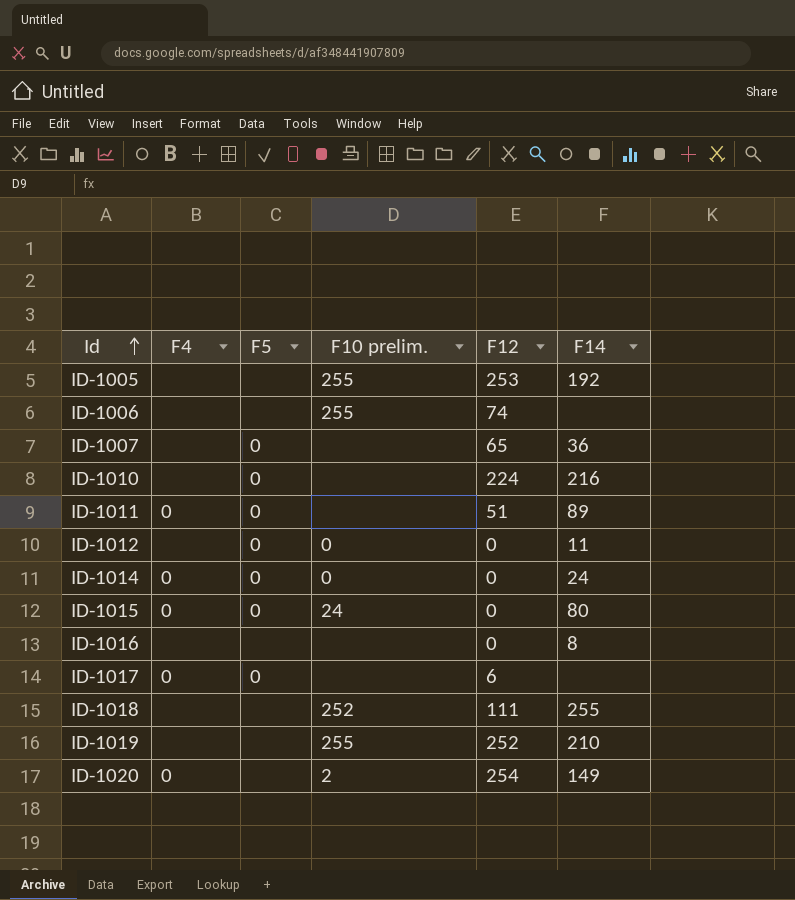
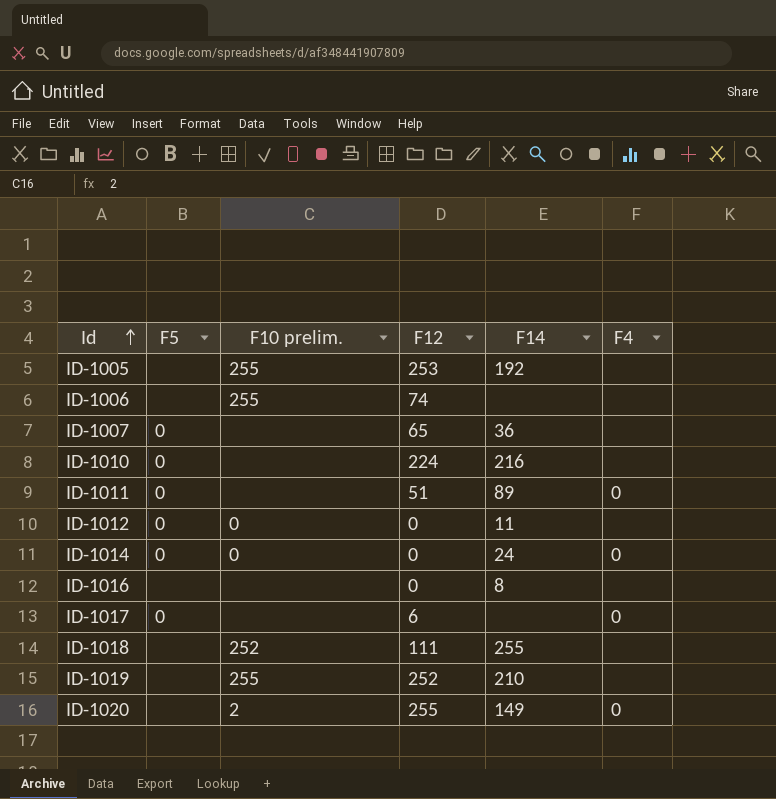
column F4 | position: 2 -> 6
row ID-1015: 0 | 0 | 24 | 0 | 80 -> none
ID-1020 | F12: 254 -> 255

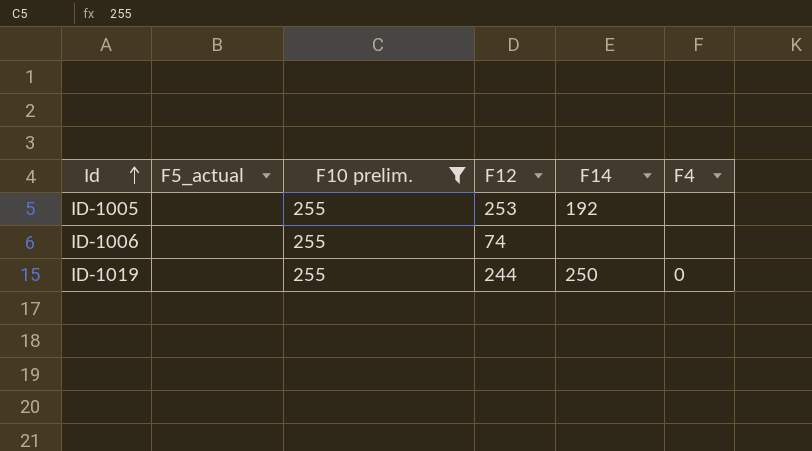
filter: none -> F10 prelim. = 255
column name: F5 -> F5_actual
ID-1019 | F12: 252 -> 244
ID-1019 | F14: 210 -> 250
ID-1019 | F4: none -> 0

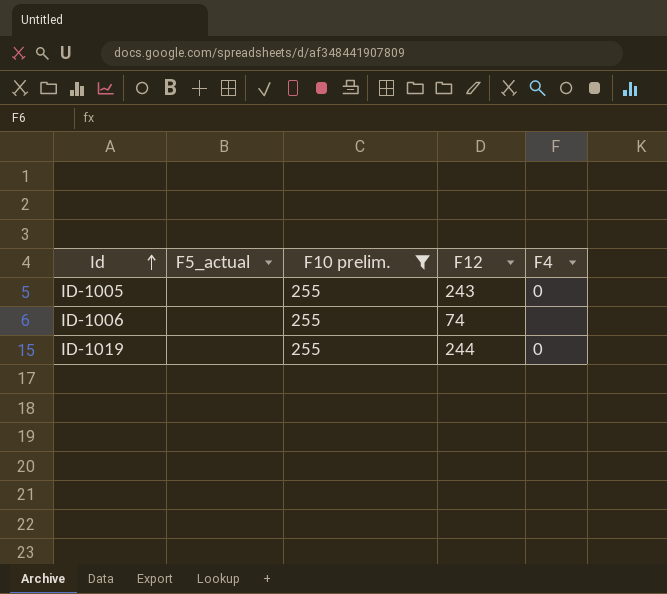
column F14 | position: 5 -> none
ID-1005 | F12: 253 -> 243
ID-1005 | F4: none -> 0

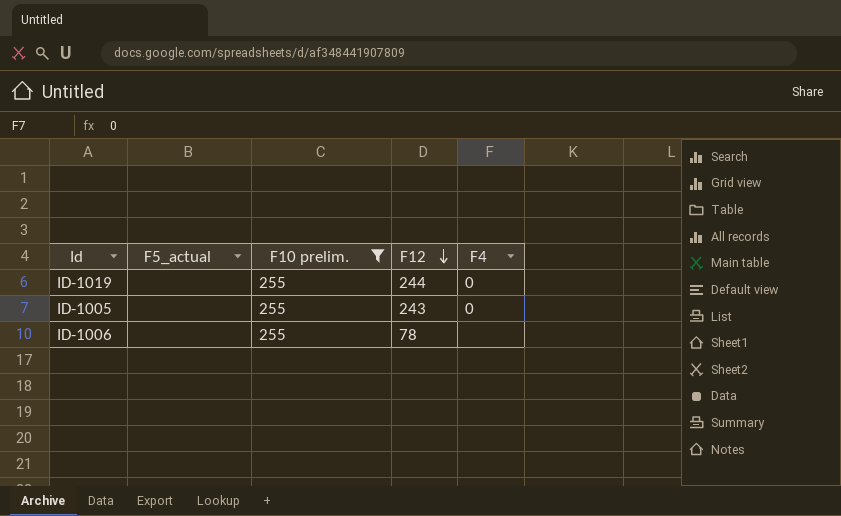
row order: Id ascending -> F12 descending
ID-1006 | F12: 74 -> 78

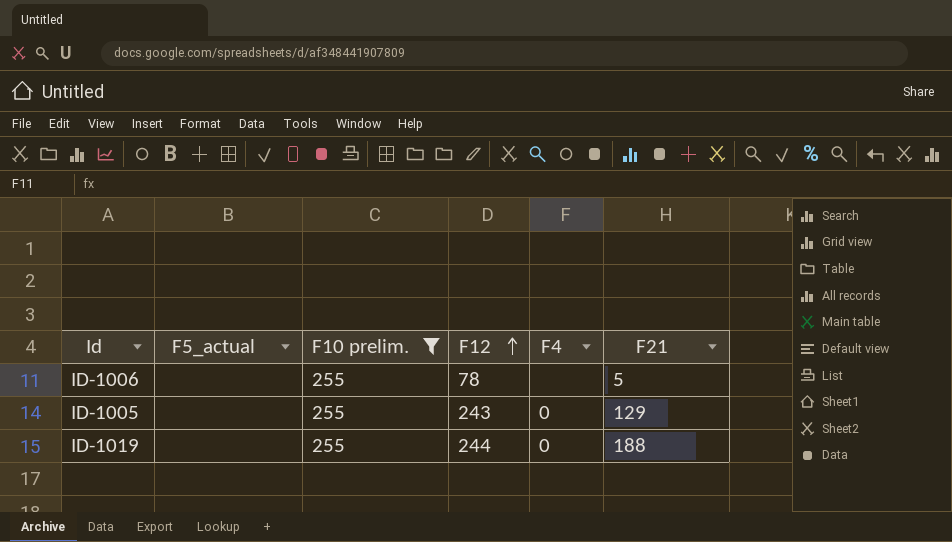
row order: F12 descending -> F12 ascending
column F21 | position: none -> 6

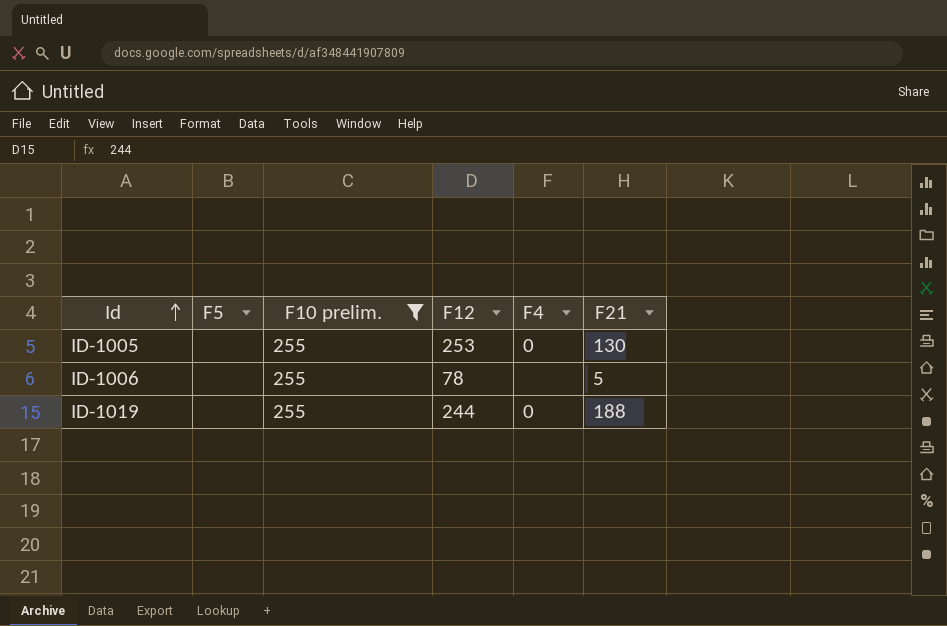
row order: F12 ascending -> Id ascending
column name: F5_actual -> F5
ID-1005 | F12: 243 -> 253
ID-1005 | F21: 129 -> 130

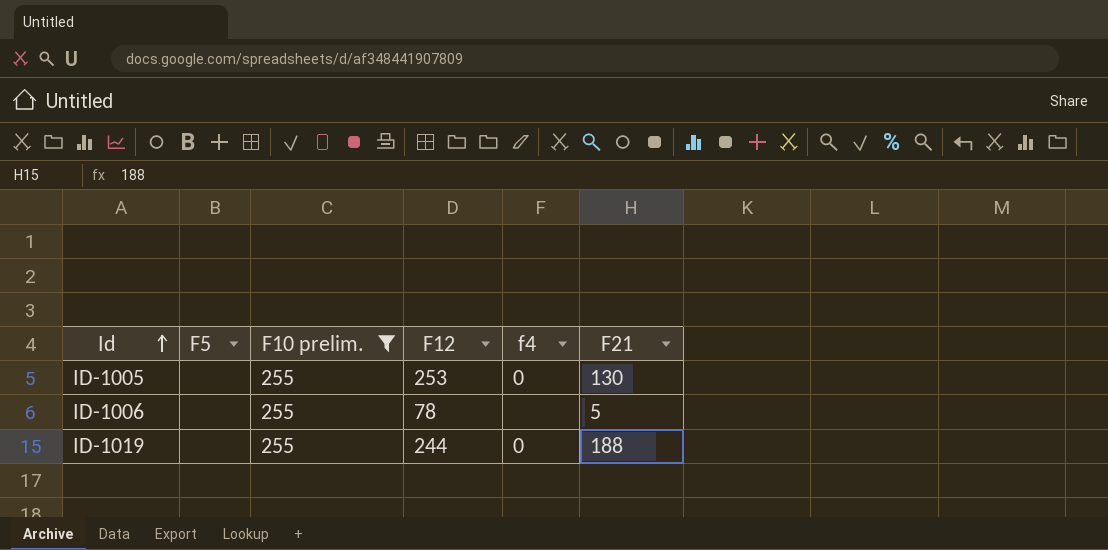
column name: F4 -> f4

